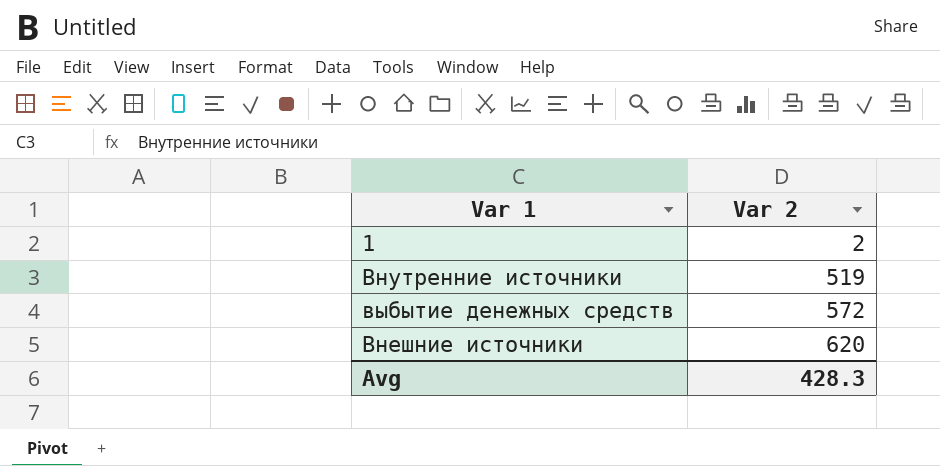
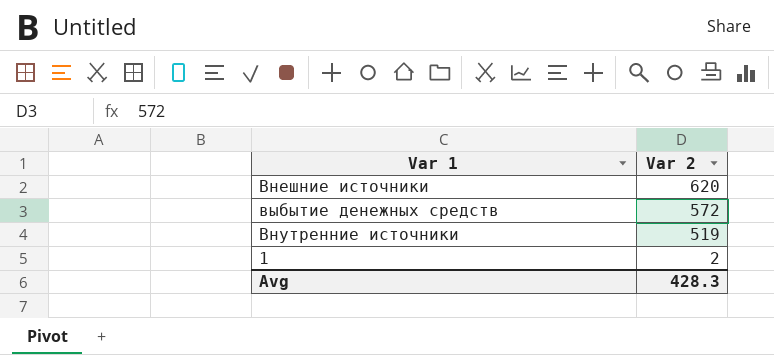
row order: Var 2 ascending -> Var 2 descending

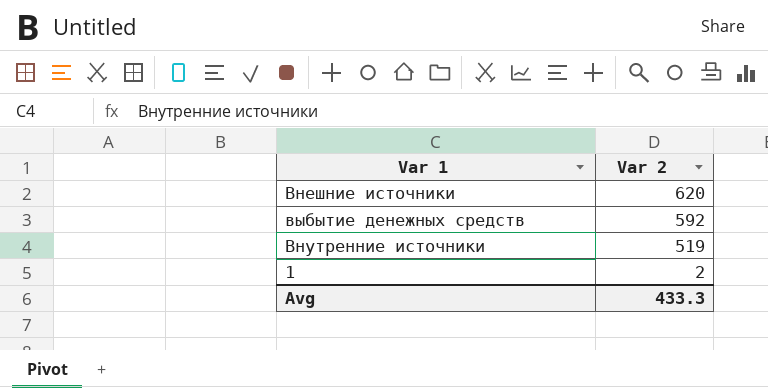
выбытие денежных средств | Var 2: 572 -> 592
Avg | Var 2: 428.3 -> 433.3

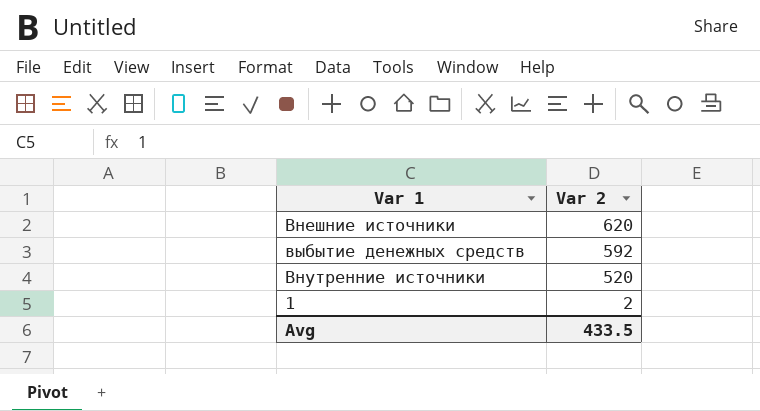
Внутренние источники | Var 2: 519 -> 520
Avg | Var 2: 433.3 -> 433.5

